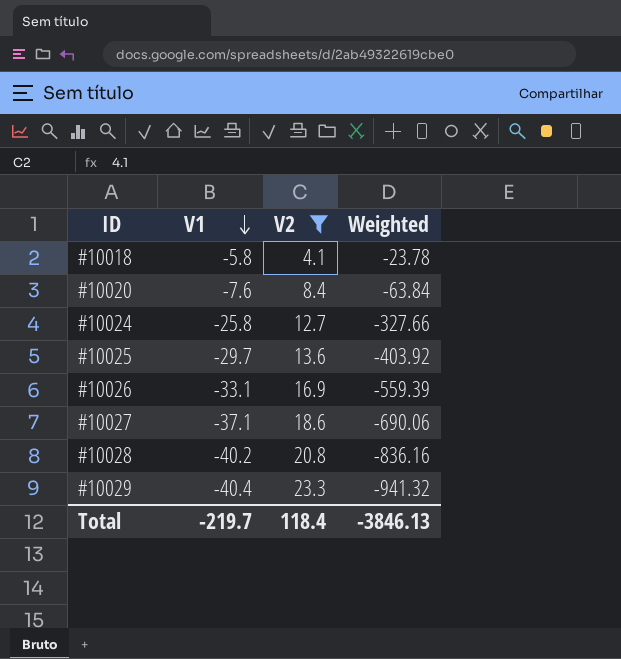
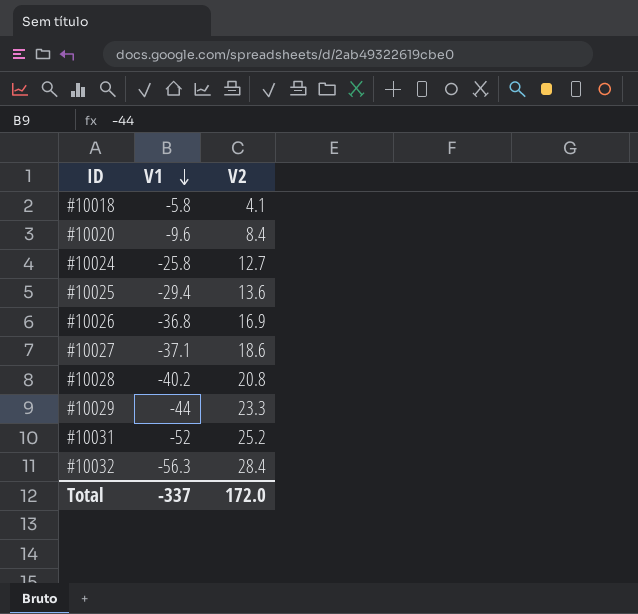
filter: V2 <= 23.3 -> none
column Weighted | formula: [V1] * [V2] -> none
#10020 | V1: -7.6 -> -9.6
#10025 | V1: -29.7 -> -29.4
#10026 | V1: -33.1 -> -36.8
#10029 | V1: -40.4 -> -44
Total | V1: -219.7 -> -337
Total | V2: 118.4 -> 172.0

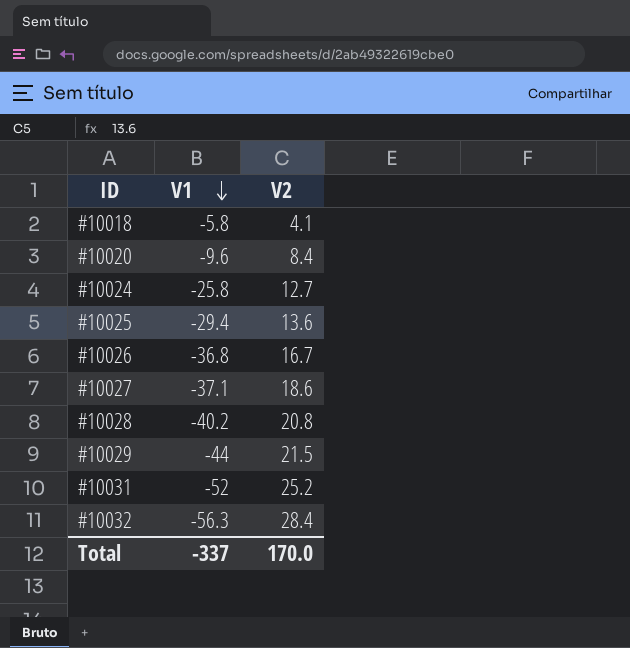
#10026 | V2: 16.9 -> 16.7
#10029 | V2: 23.3 -> 21.5
Total | V2: 172.0 -> 170.0

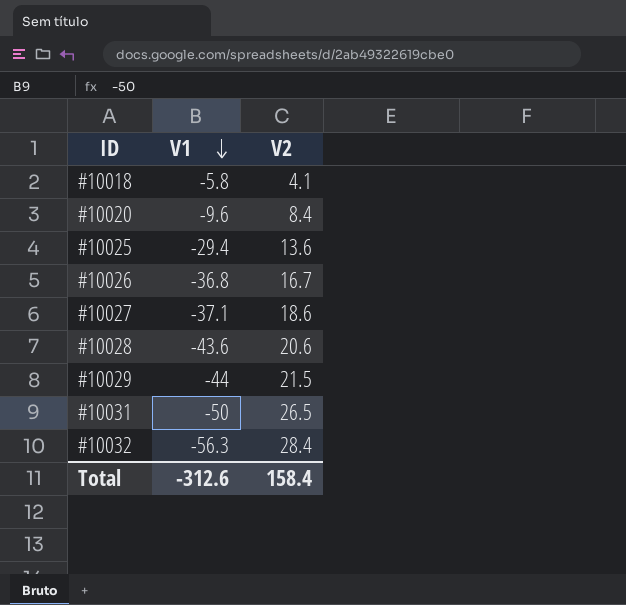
row #10024: -25.8 | 12.7 -> none
#10028 | V1: -40.2 -> -43.6
#10028 | V2: 20.8 -> 20.6
#10031 | V1: -52 -> -50
#10031 | V2: 25.2 -> 26.5
Total | V1: -337 -> -312.6
Total | V2: 170.0 -> 158.4

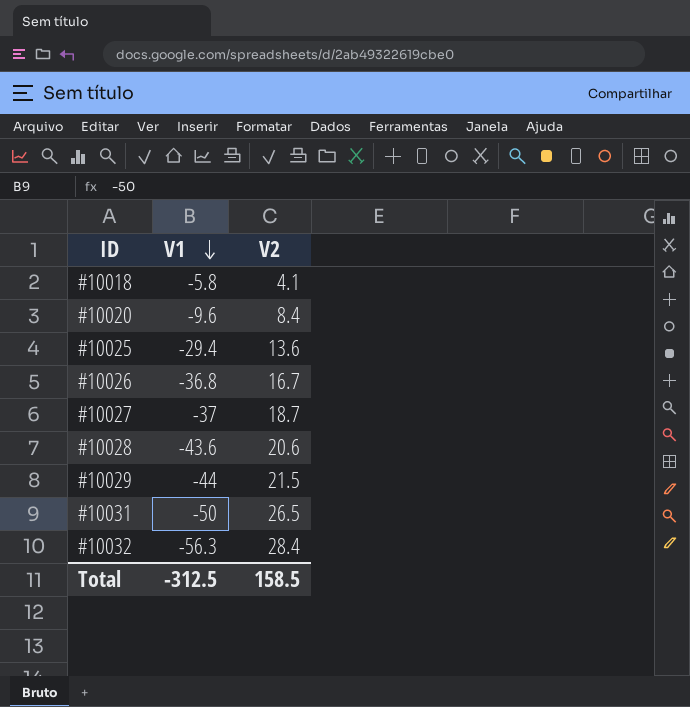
#10027 | V1: -37.1 -> -37
#10027 | V2: 18.6 -> 18.7
Total | V1: -312.6 -> -312.5
Total | V2: 158.4 -> 158.5

